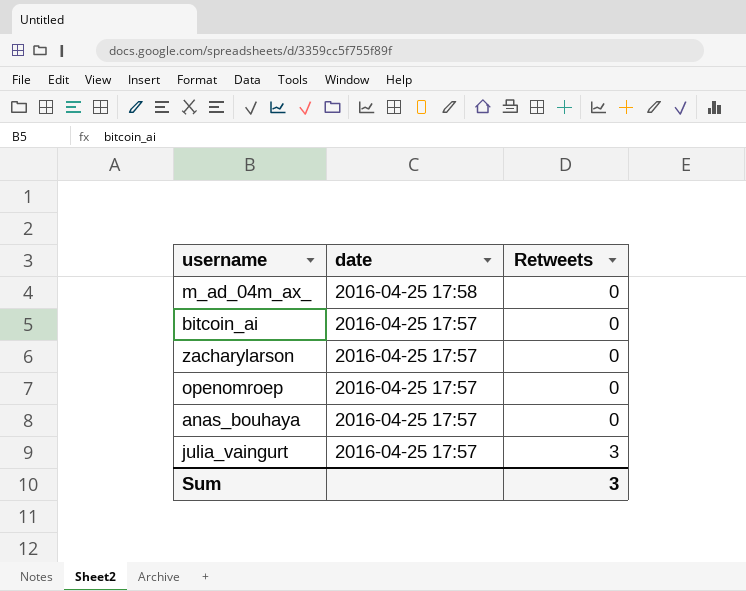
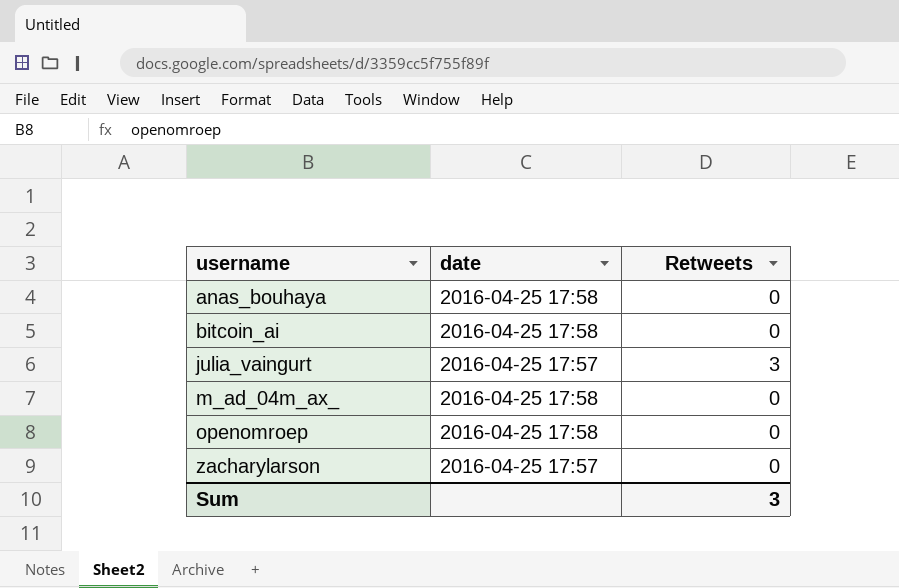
row order: date descending -> username ascending
anas_bouhaya | date: 2016-04-25 17:57 -> 2016-04-25 17:58
bitcoin_ai | date: 2016-04-25 17:57 -> 2016-04-25 17:58
openomroep | date: 2016-04-25 17:57 -> 2016-04-25 17:58

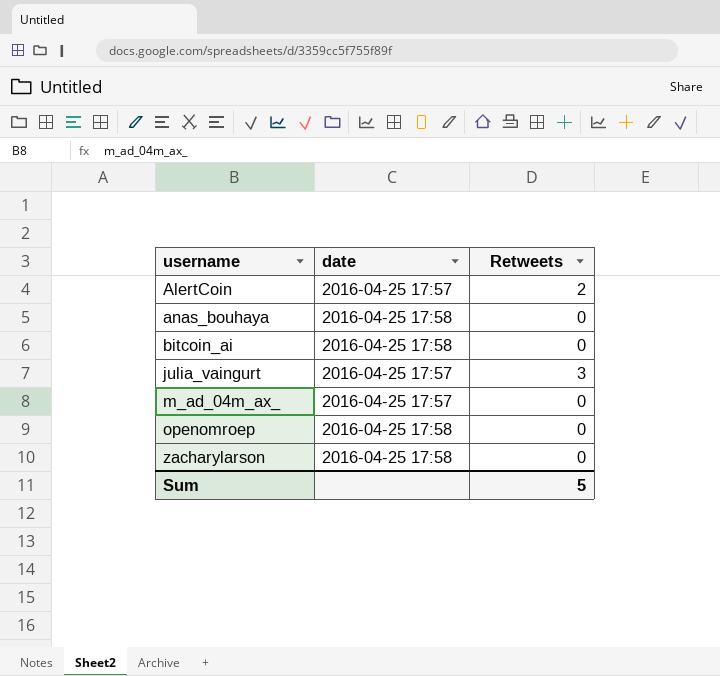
row AlertCoin: none -> 2016-04-25 17:57 | 2
m_ad_04m_ax_ | date: 2016-04-25 17:58 -> 2016-04-25 17:57
zacharylarson | date: 2016-04-25 17:57 -> 2016-04-25 17:58
Sum | Retweets: 3 -> 5

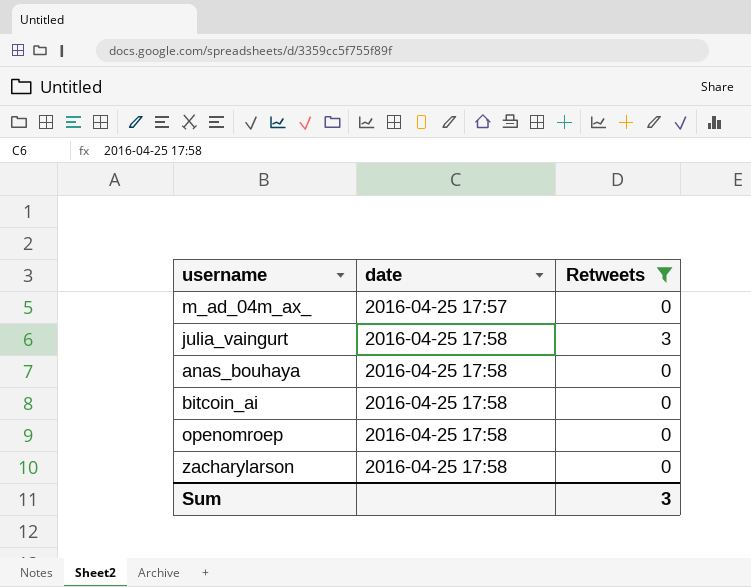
filter: none -> Retweets != 2
row order: username ascending -> date ascending
julia_vaingurt | date: 2016-04-25 17:57 -> 2016-04-25 17:58
Sum | Retweets: 5 -> 3

